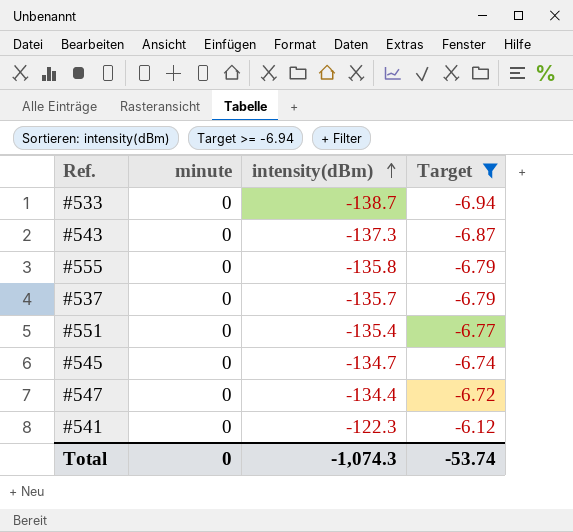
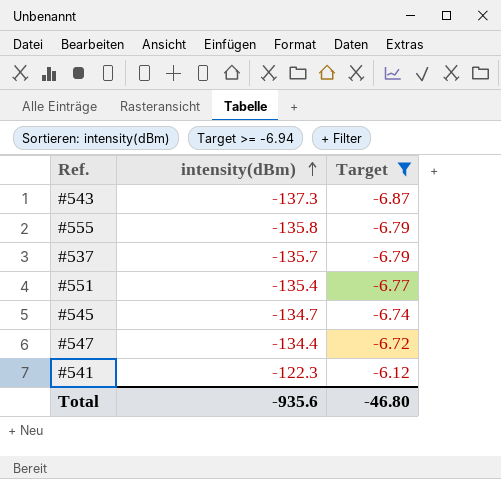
column minute | position: 2 -> none
row #533: 0 | -138.7 | -6.94 -> none
Total | intensity(dBm): -1,074.3 -> -935.6
Total | Target: -53.74 -> -46.80

